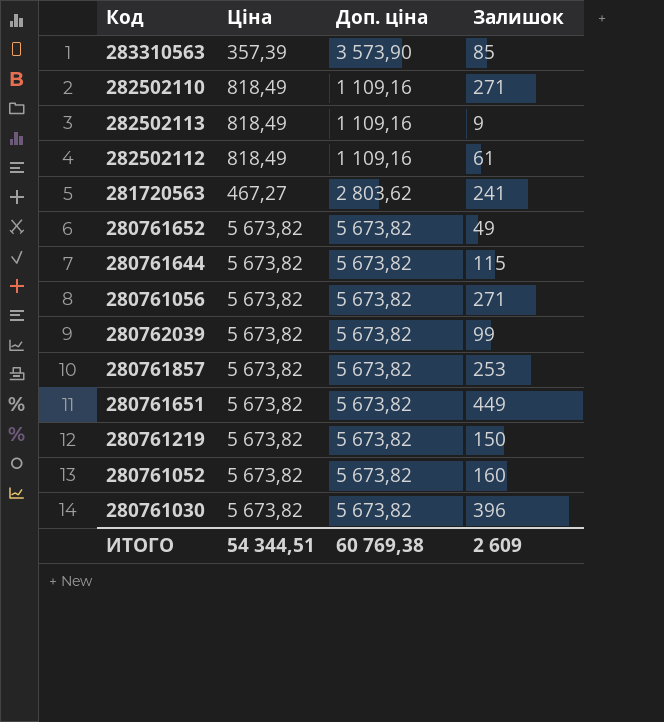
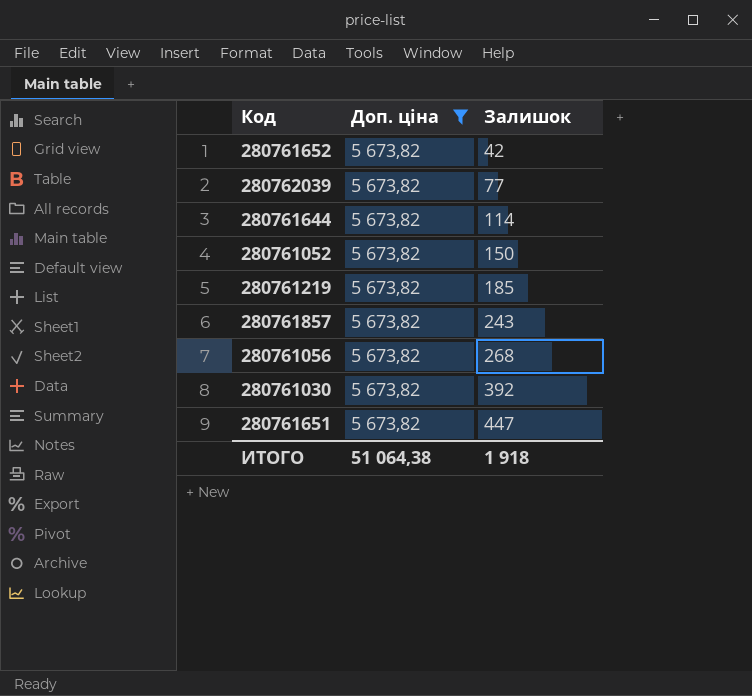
filter: none -> Доп. ціна = 5 673,82
row order: none -> Залишок ascending
column Ціна | position: 2 -> none
280761652 | Залишок: 49 -> 42
280762039 | Залишок: 99 -> 77
280761644 | Залишок: 115 -> 114
280761052 | Залишок: 160 -> 150
280761219 | Залишок: 150 -> 185
280761857 | Залишок: 253 -> 243
280761056 | Залишок: 271 -> 268
280761030 | Залишок: 396 -> 392
280761651 | Залишок: 449 -> 447
ИТОГО | Доп. ціна: 60 769,38 -> 51 064,38
ИТОГО | Залишок: 2 609 -> 1 918

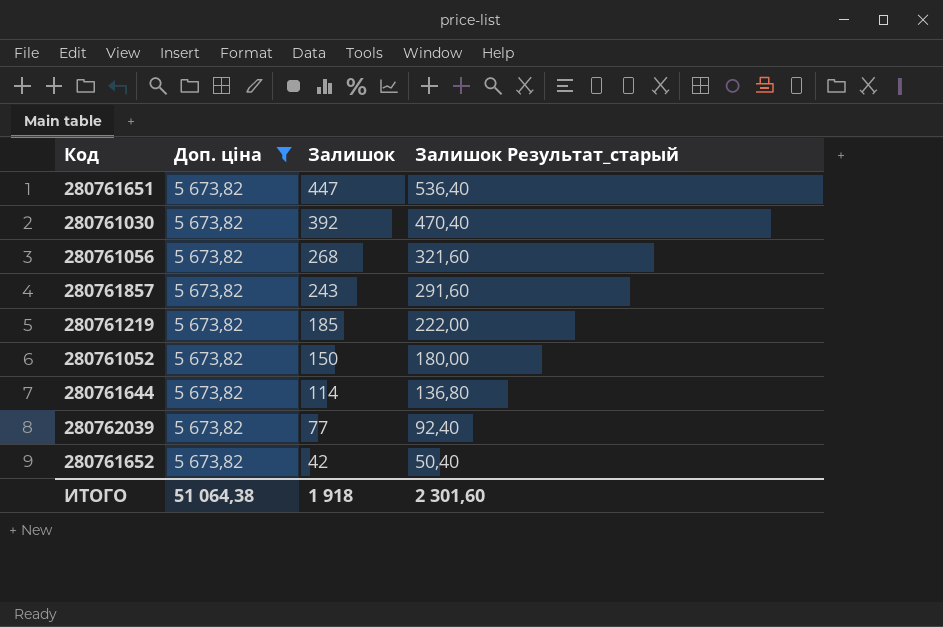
row order: Залишок ascending -> Залишок descending
column Залишок Результат_старый | formula: none -> [Залишок] * 1,2

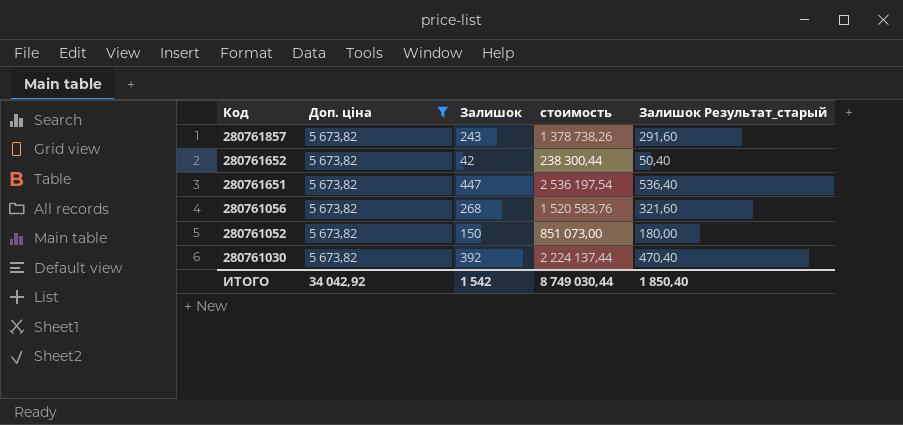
row order: Залишок descending -> Код descending
column стоимость | formula: none -> [Доп. ціна] * [Залишок]
row 280761219: 5 673,82 | 185 | 222,00 -> none
row 280761644: 5 673,82 | 114 | 136,80 -> none
row 280762039: 5 673,82 | 77 | 92,40 -> none
ИТОГО | Доп. ціна: 51 064,38 -> 34 042,92
ИТОГО | Залишок: 1 918 -> 1 542
ИТОГО | Залишок Результат_старый: 2 301,60 -> 1 850,40

